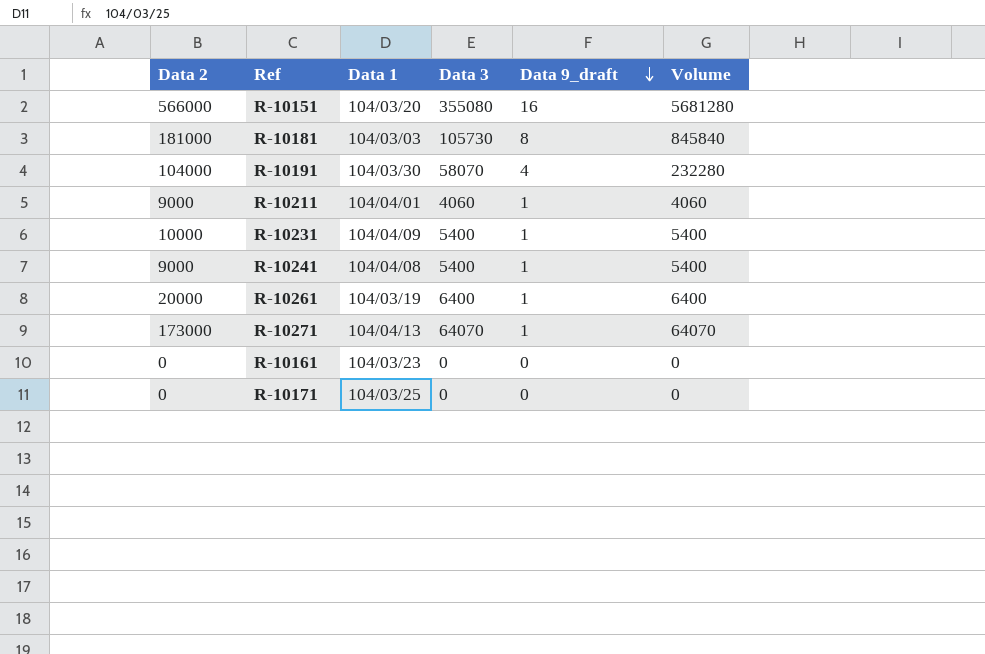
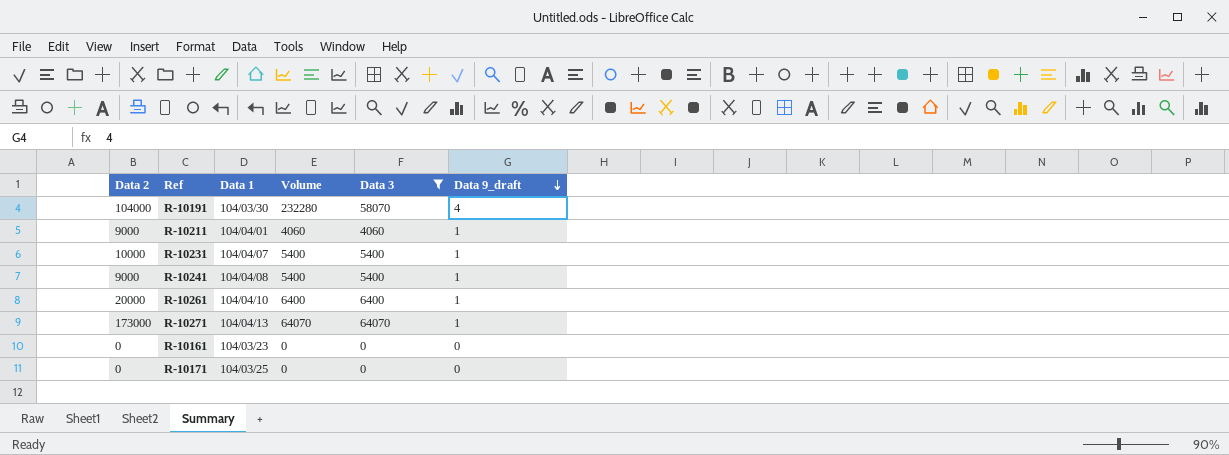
filter: none -> Data 3 <= 64070
column Volume | position: 6 -> 4
R-10231 | Data 1: 104/04/09 -> 104/04/07
R-10261 | Data 1: 104/03/19 -> 104/04/10

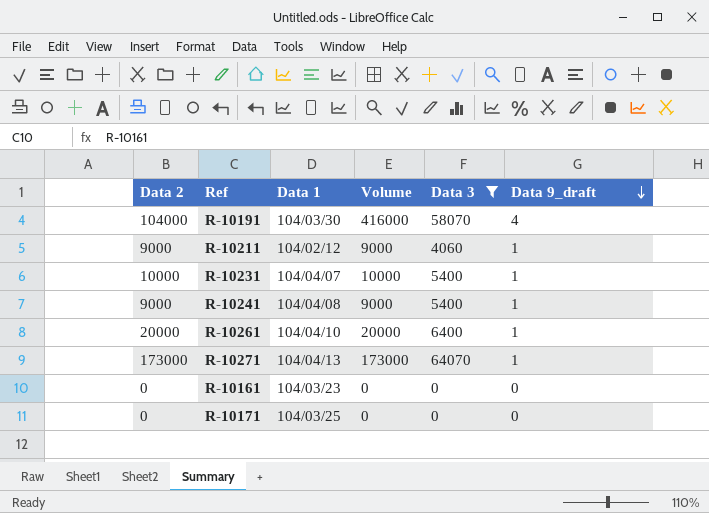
column Volume | formula: [Data 3] * [Data 9_draft] -> [Data 2] * [Data 9_draft]
R-10211 | Data 1: 104/04/01 -> 104/02/12

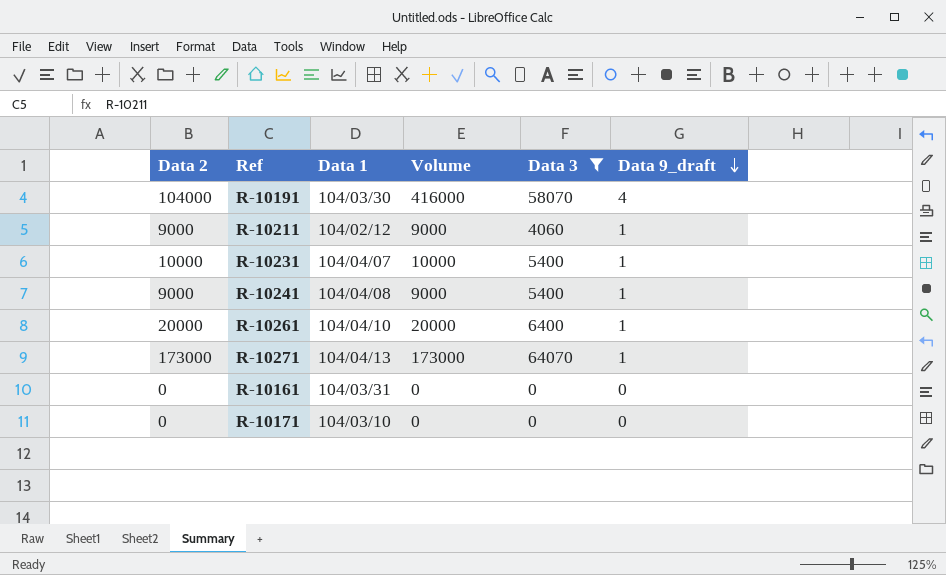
R-10161 | Data 1: 104/03/23 -> 104/03/31
R-10171 | Data 1: 104/03/25 -> 104/03/10

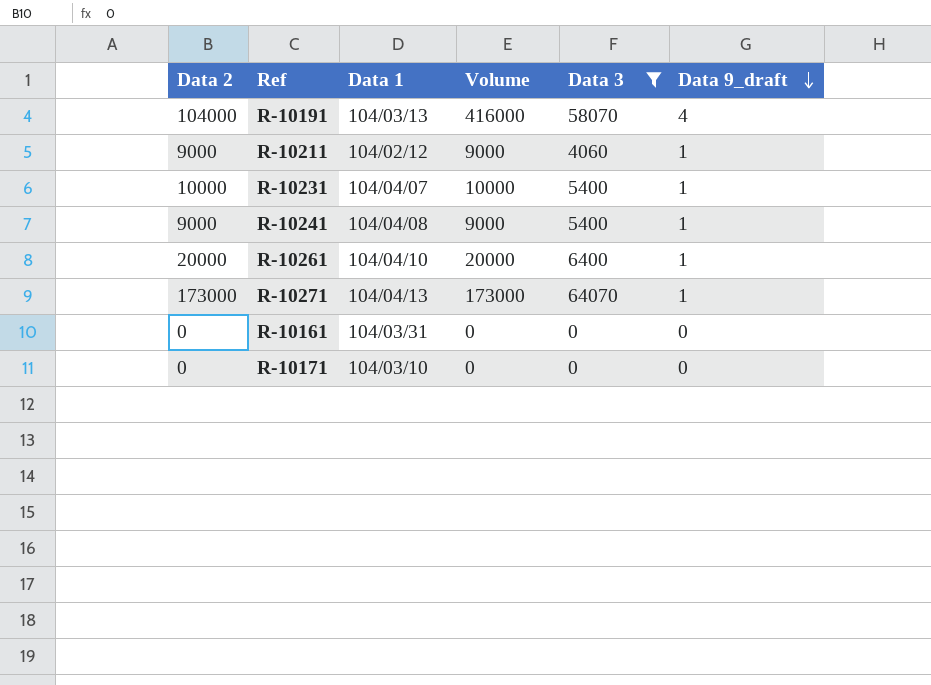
R-10191 | Data 1: 104/03/30 -> 104/03/13

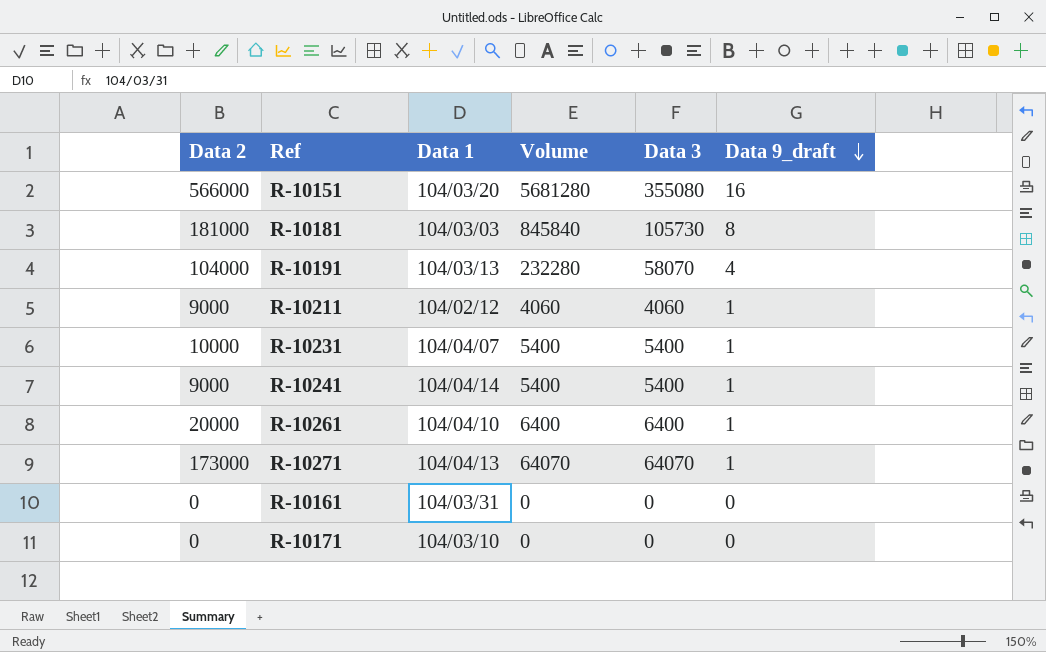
filter: Data 3 <= 64070 -> none
column Volume | formula: [Data 2] * [Data 9_draft] -> [Data 3] * [Data 9_draft]
R-10241 | Data 1: 104/04/08 -> 104/04/14

